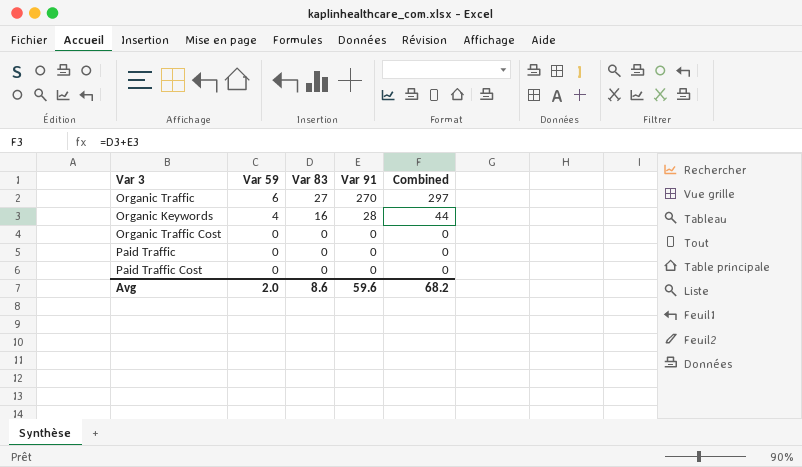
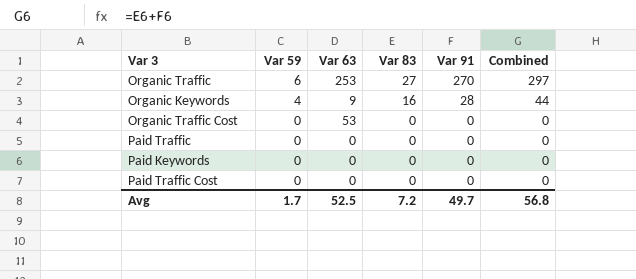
column Var 63 | position: none -> 3
row Paid Keywords: none -> 0 | 0 | 0 | 0 | 0
Avg | Var 59: 2.0 -> 1.7
Avg | Var 83: 8.6 -> 7.2
Avg | Var 91: 59.6 -> 49.7
Avg | Combined: 68.2 -> 56.8

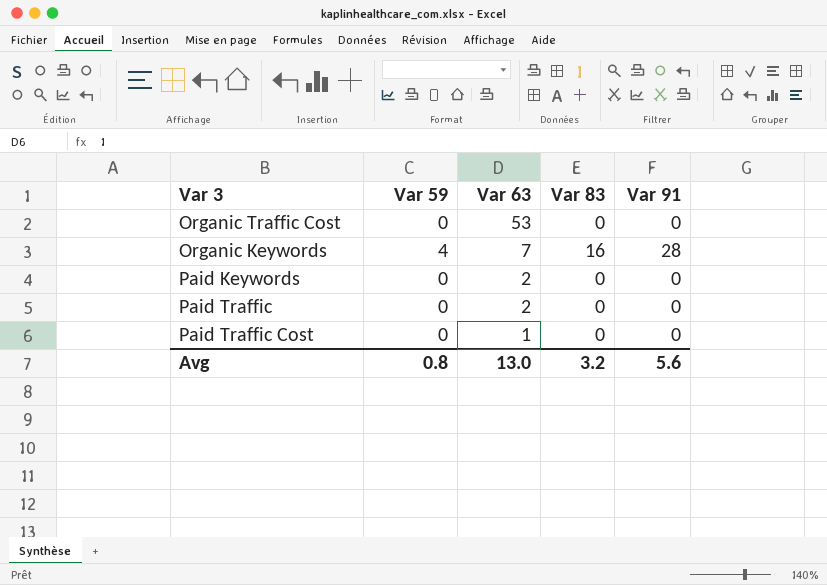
row order: Var 59 descending -> Var 63 descending
column Combined | formula: [Var 83] + [Var 91] -> none
row Organic Traffic: 6 | 253 | 27 | 270 | 297 -> none
Organic Keywords | Var 63: 9 -> 7
Paid Keywords | Var 63: 0 -> 2
Paid Traffic | Var 63: 0 -> 2
Paid Traffic Cost | Var 63: 0 -> 1
Avg | Var 59: 1.7 -> 0.8
Avg | Var 63: 52.5 -> 13.0
Avg | Var 83: 7.2 -> 3.2
Avg | Var 91: 49.7 -> 5.6

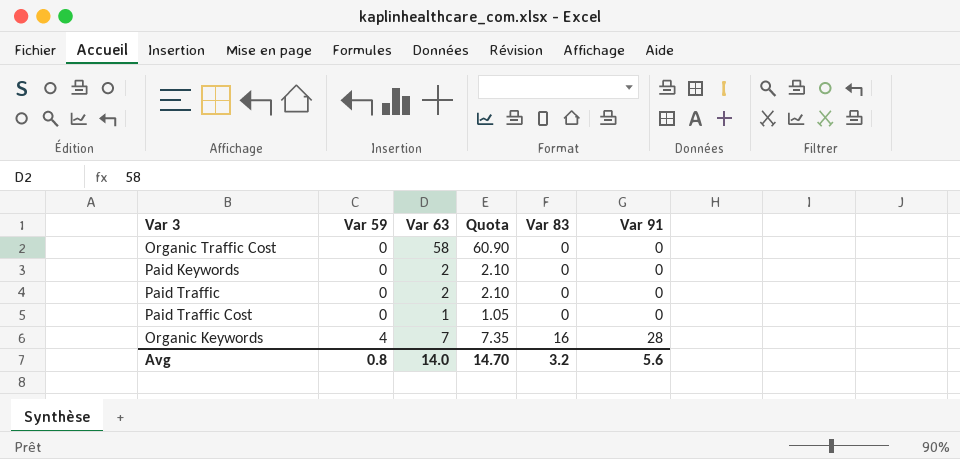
row order: Var 63 descending -> Var 59 ascending
column Quota | formula: none -> [Var 63] * 1.05
Organic Traffic Cost | Var 63: 53 -> 58
Avg | Var 63: 13.0 -> 14.0

